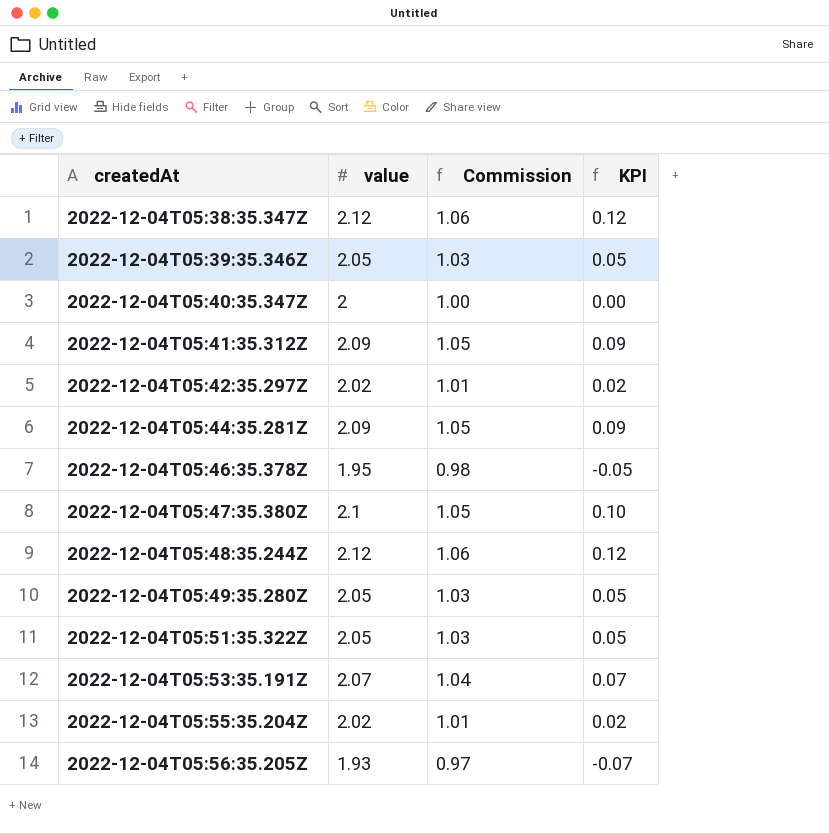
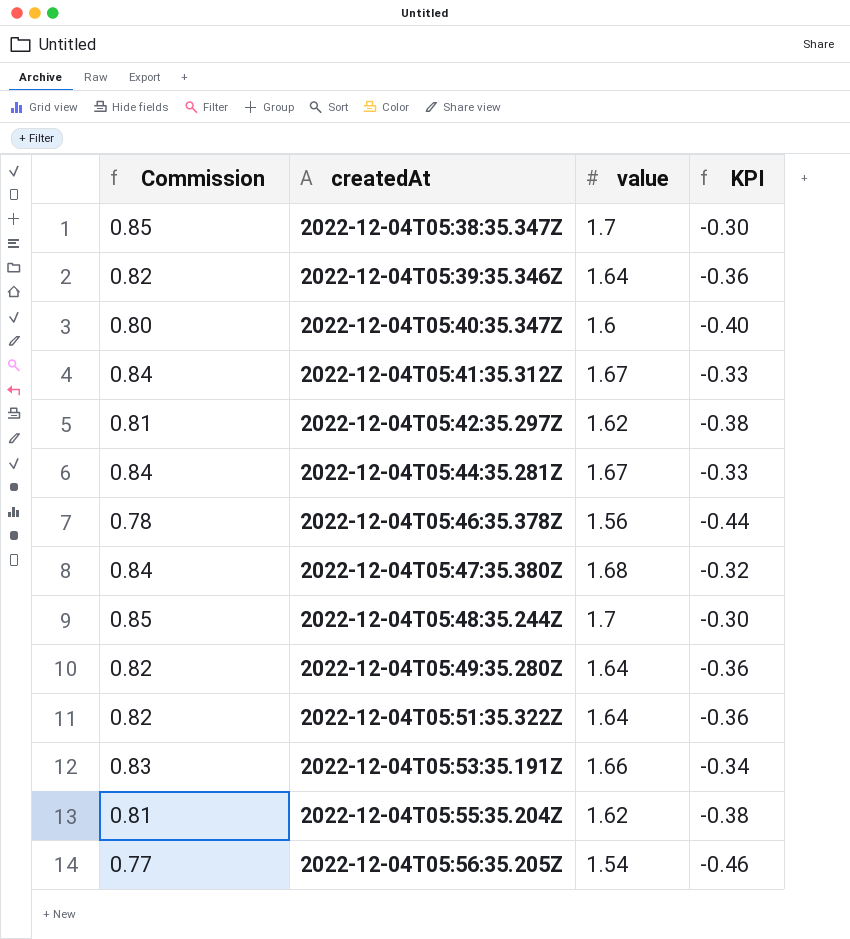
column Commission | position: 3 -> 1
2022-12-04T05:38:35.347Z | Commission: 1.06 -> 0.85
2022-12-04T05:38:35.347Z | value: 2.12 -> 1.7
2022-12-04T05:38:35.347Z | KPI: 0.12 -> -0.30
2022-12-04T05:39:35.346Z | Commission: 1.03 -> 0.82
2022-12-04T05:39:35.346Z | value: 2.05 -> 1.64
2022-12-04T05:39:35.346Z | KPI: 0.05 -> -0.36
2022-12-04T05:40:35.347Z | Commission: 1.00 -> 0.80
2022-12-04T05:40:35.347Z | value: 2 -> 1.6
2022-12-04T05:40:35.347Z | KPI: 0.00 -> -0.40
2022-12-04T05:41:35.312Z | Commission: 1.05 -> 0.84
2022-12-04T05:41:35.312Z | value: 2.09 -> 1.67
2022-12-04T05:41:35.312Z | KPI: 0.09 -> -0.33
2022-12-04T05:42:35.297Z | Commission: 1.01 -> 0.81
2022-12-04T05:42:35.297Z | value: 2.02 -> 1.62
2022-12-04T05:42:35.297Z | KPI: 0.02 -> -0.38
2022-12-04T05:44:35.281Z | Commission: 1.05 -> 0.84
2022-12-04T05:44:35.281Z | value: 2.09 -> 1.67
2022-12-04T05:44:35.281Z | KPI: 0.09 -> -0.33
2022-12-04T05:46:35.378Z | Commission: 0.98 -> 0.78
2022-12-04T05:46:35.378Z | value: 1.95 -> 1.56
2022-12-04T05:46:35.378Z | KPI: -0.05 -> -0.44
2022-12-04T05:47:35.380Z | Commission: 1.05 -> 0.84
2022-12-04T05:47:35.380Z | value: 2.1 -> 1.68
2022-12-04T05:47:35.380Z | KPI: 0.10 -> -0.32
2022-12-04T05:48:35.244Z | Commission: 1.06 -> 0.85
2022-12-04T05:48:35.244Z | value: 2.12 -> 1.7
2022-12-04T05:48:35.244Z | KPI: 0.12 -> -0.30
2022-12-04T05:49:35.280Z | Commission: 1.03 -> 0.82
2022-12-04T05:49:35.280Z | value: 2.05 -> 1.64
2022-12-04T05:49:35.280Z | KPI: 0.05 -> -0.36
2022-12-04T05:51:35.322Z | Commission: 1.03 -> 0.82
2022-12-04T05:51:35.322Z | value: 2.05 -> 1.64
2022-12-04T05:51:35.322Z | KPI: 0.05 -> -0.36
2022-12-04T05:53:35.191Z | Commission: 1.04 -> 0.83
2022-12-04T05:53:35.191Z | value: 2.07 -> 1.66
2022-12-04T05:53:35.191Z | KPI: 0.07 -> -0.34
2022-12-04T05:55:35.204Z | Commission: 1.01 -> 0.81
2022-12-04T05:55:35.204Z | value: 2.02 -> 1.62
2022-12-04T05:55:35.204Z | KPI: 0.02 -> -0.38
2022-12-04T05:56:35.205Z | Commission: 0.97 -> 0.77
2022-12-04T05:56:35.205Z | value: 1.93 -> 1.54
2022-12-04T05:56:35.205Z | KPI: -0.07 -> -0.46

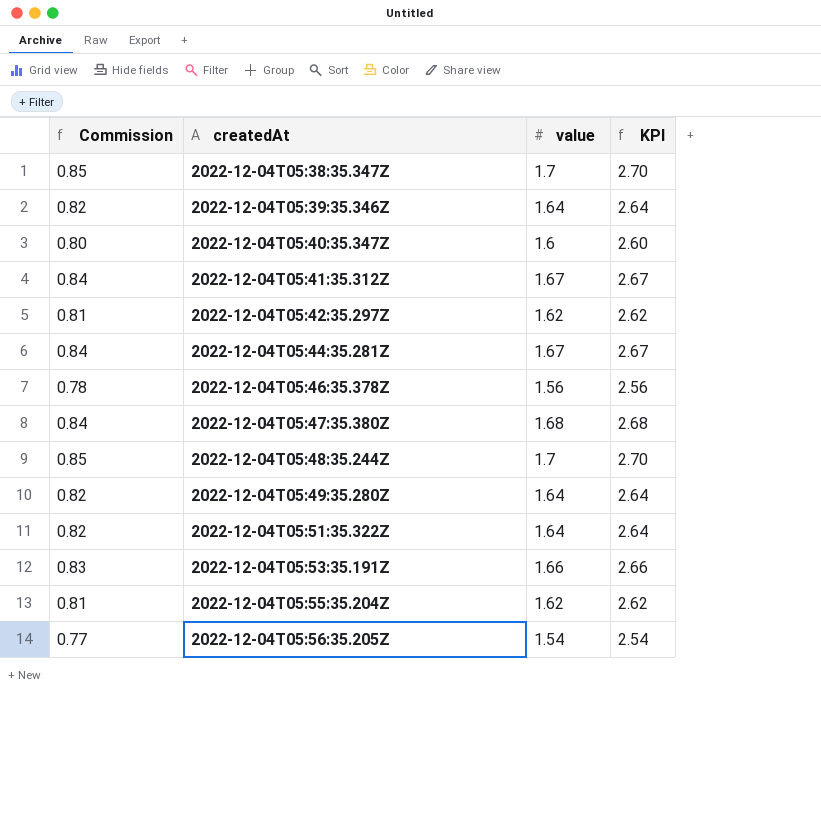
column KPI | formula: [value] - 2 -> [value] + 1

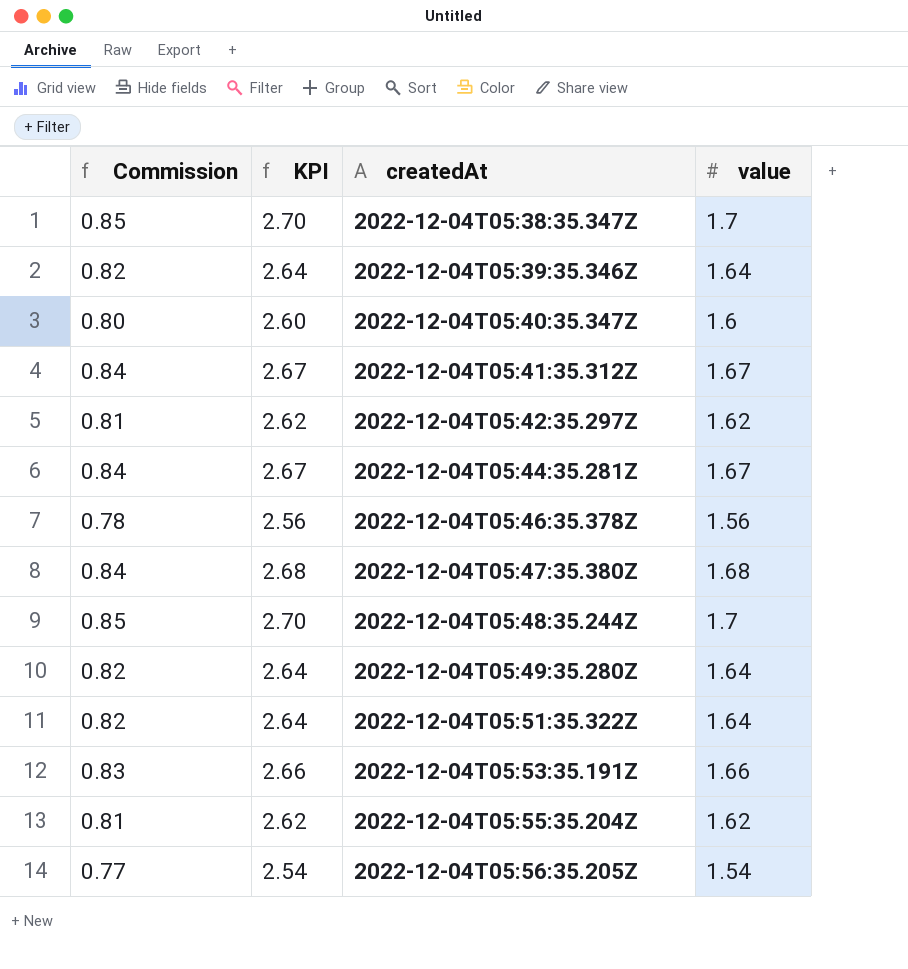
column KPI | position: 4 -> 2

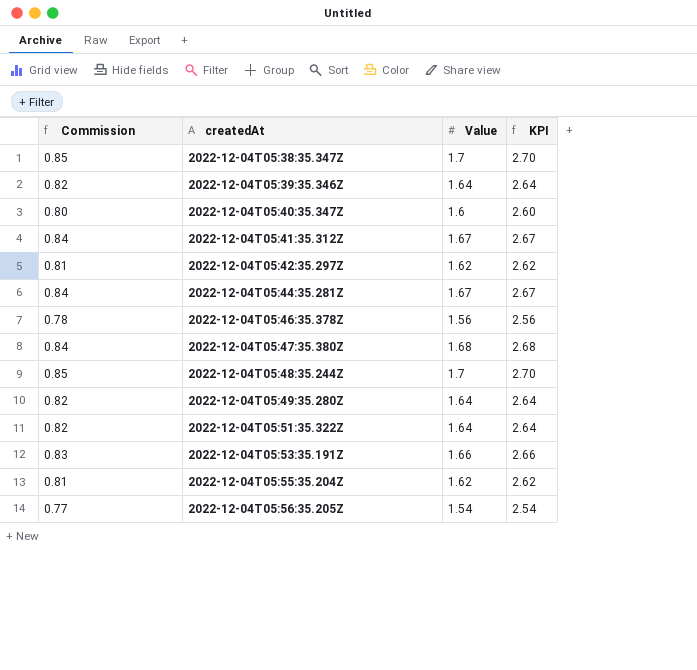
column name: value -> Value
column KPI | position: 2 -> 4

